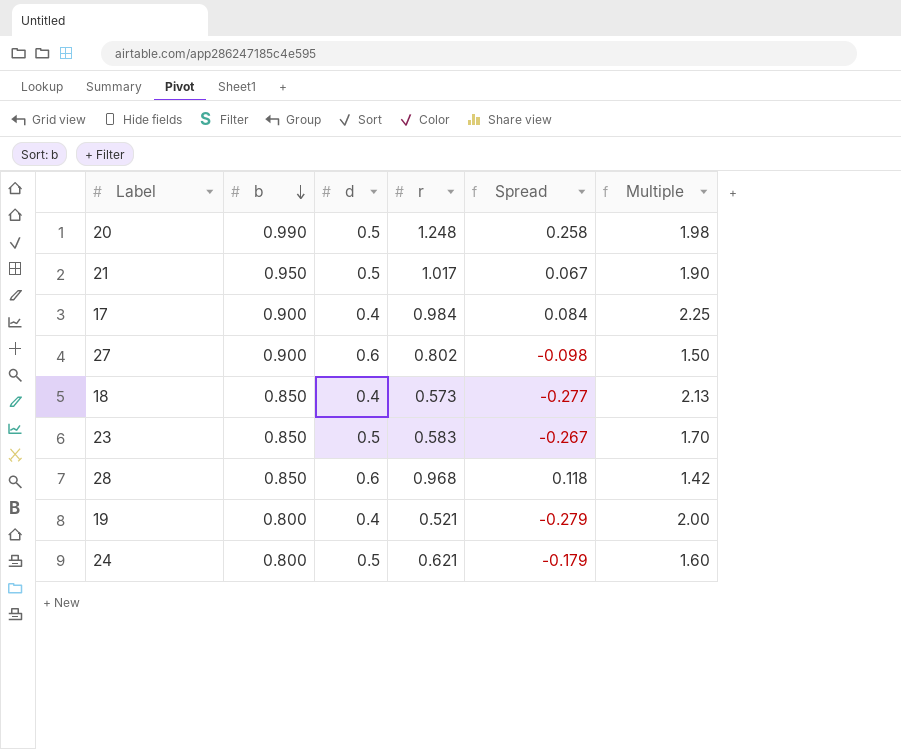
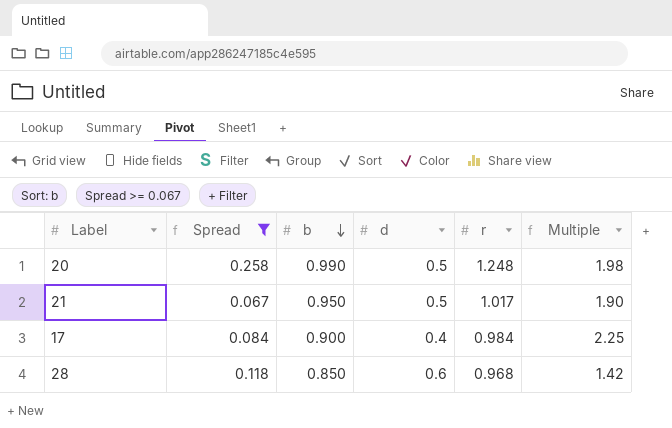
filter: none -> Spread >= 0.067
column Spread | position: 5 -> 2

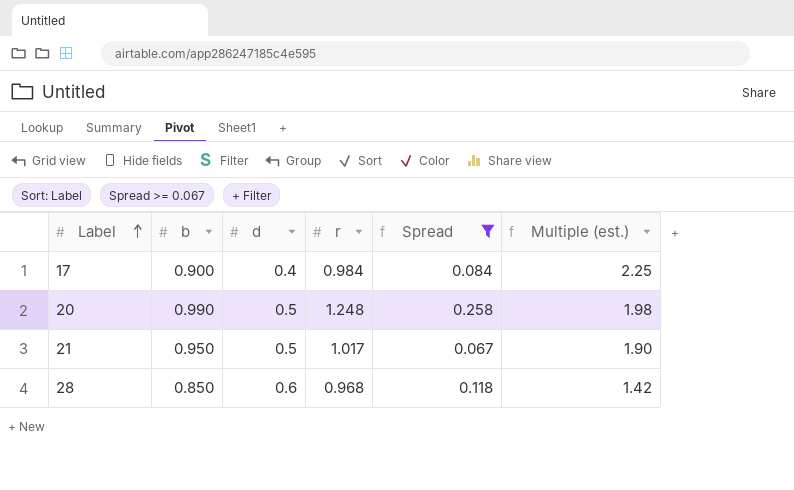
row order: b descending -> Label ascending
column Spread | position: 2 -> 5
column name: Multiple -> Multiple (est.)

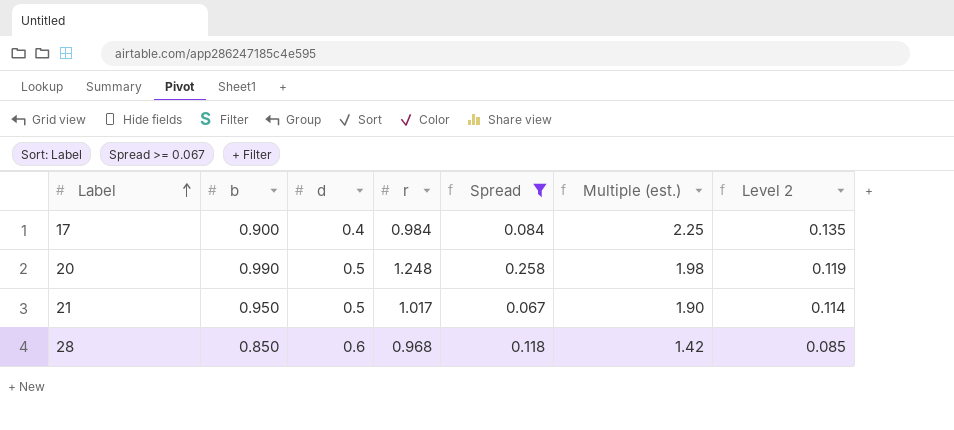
column Level 2 | formula: none -> [Multiple (est.)] * 0.06

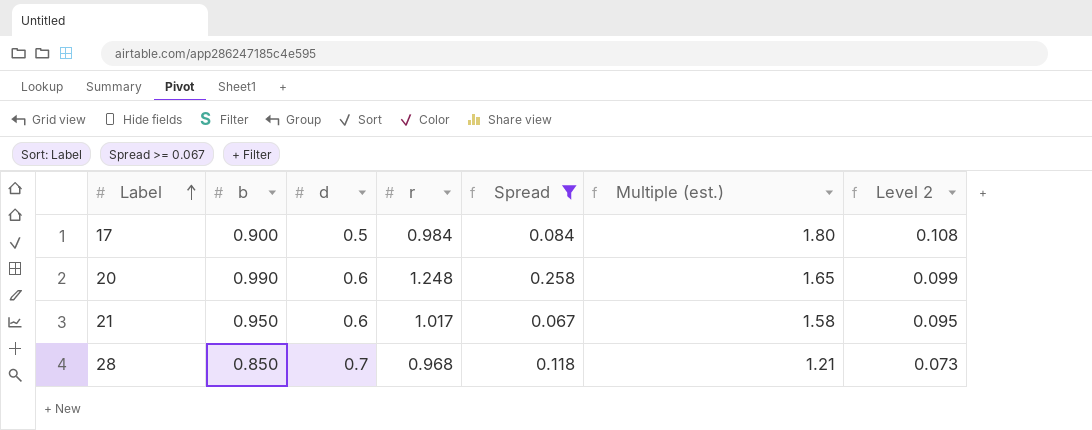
17 | d: 0.4 -> 0.5
17 | Multiple (est.): 2.25 -> 1.80
17 | Level 2: 0.135 -> 0.108
20 | d: 0.5 -> 0.6
20 | Multiple (est.): 1.98 -> 1.65
20 | Level 2: 0.119 -> 0.099
21 | d: 0.5 -> 0.6
21 | Multiple (est.): 1.90 -> 1.58
21 | Level 2: 0.114 -> 0.095
28 | d: 0.6 -> 0.7
28 | Multiple (est.): 1.42 -> 1.21
28 | Level 2: 0.085 -> 0.073

